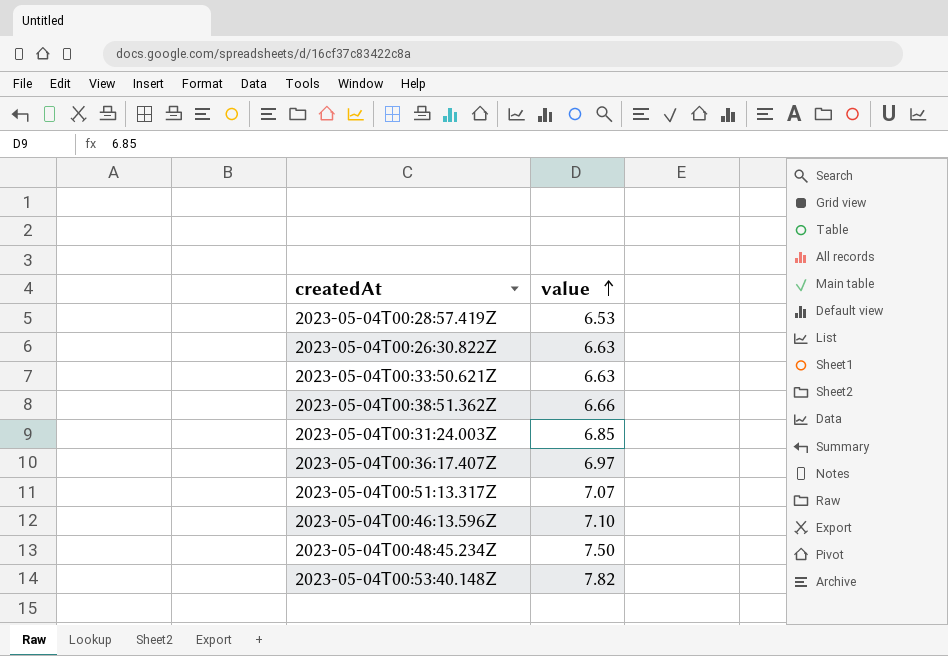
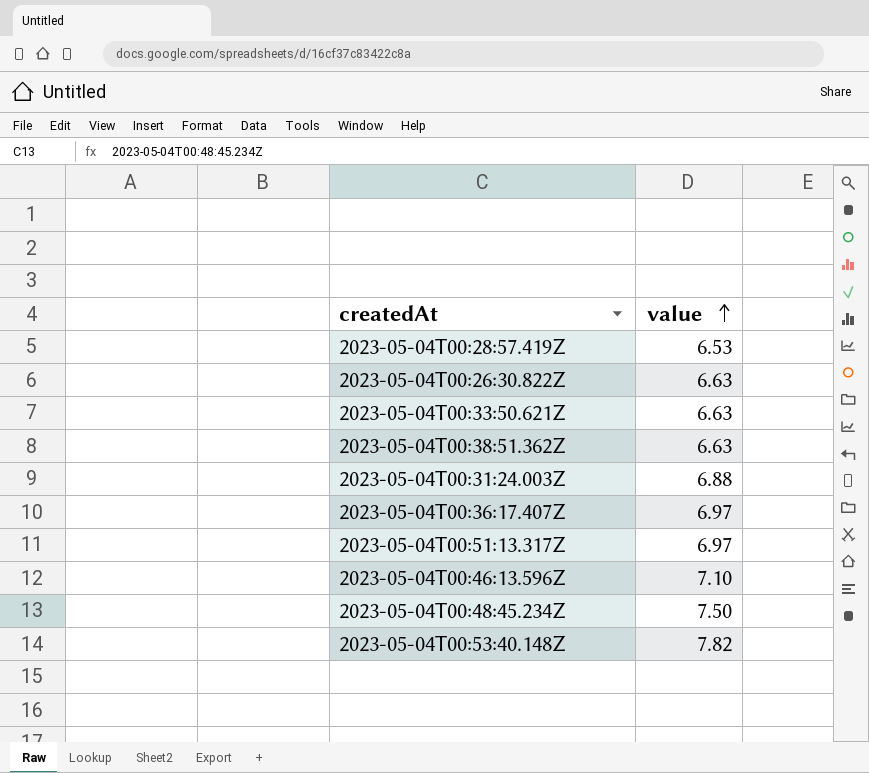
2023-05-04T00:38:51.362Z | value: 6.66 -> 6.63
2023-05-04T00:31:24.003Z | value: 6.85 -> 6.88
2023-05-04T00:51:13.317Z | value: 7.07 -> 6.97

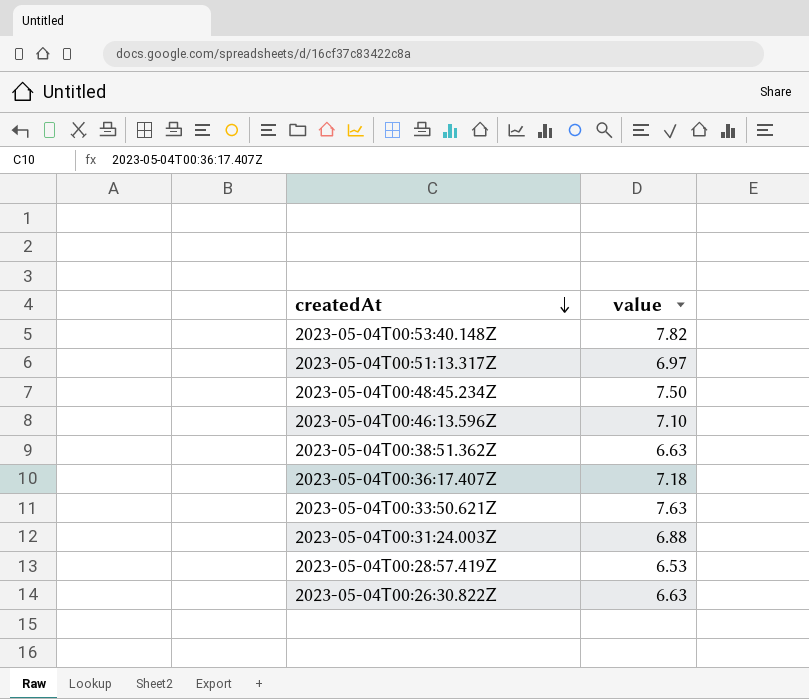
row order: value ascending -> createdAt descending
2023-05-04T00:36:17.407Z | value: 6.97 -> 7.18
2023-05-04T00:33:50.621Z | value: 6.63 -> 7.63

